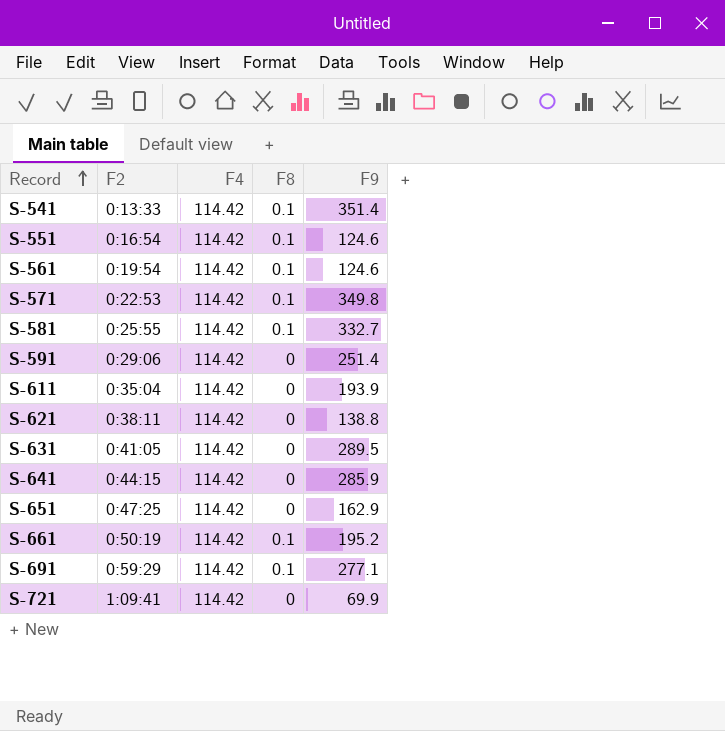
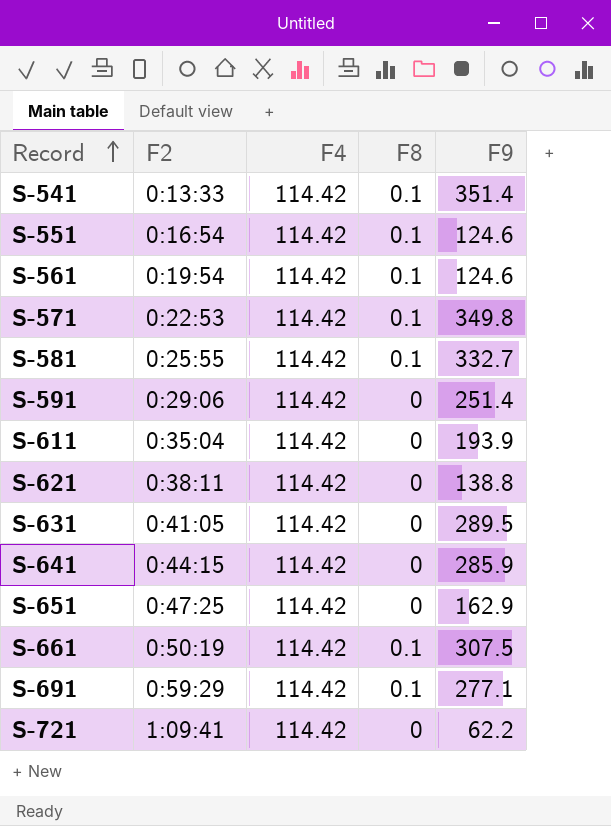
S-661 | F9: 195.2 -> 307.5
S-721 | F9: 69.9 -> 62.2

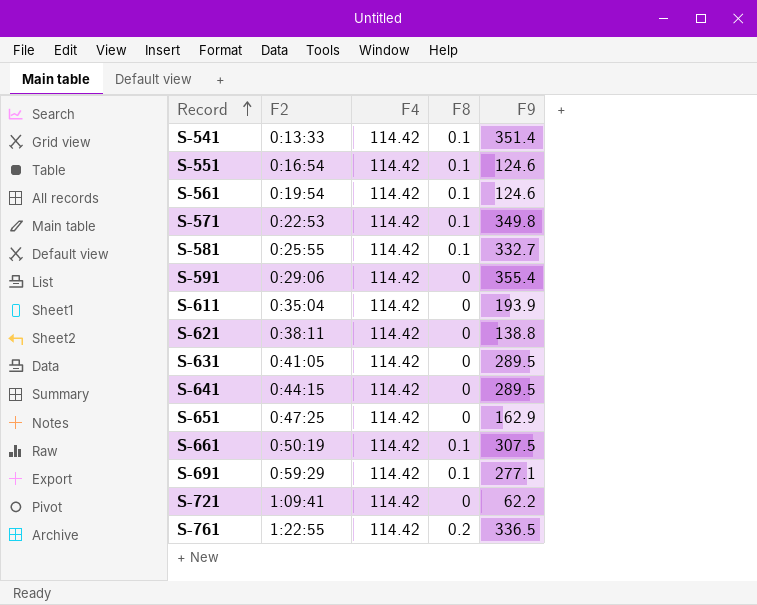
S-591 | F9: 251.4 -> 355.4
S-641 | F9: 285.9 -> 289.5
row S-761: none -> 1:22:55 | 114.42 | 0.2 | 336.5

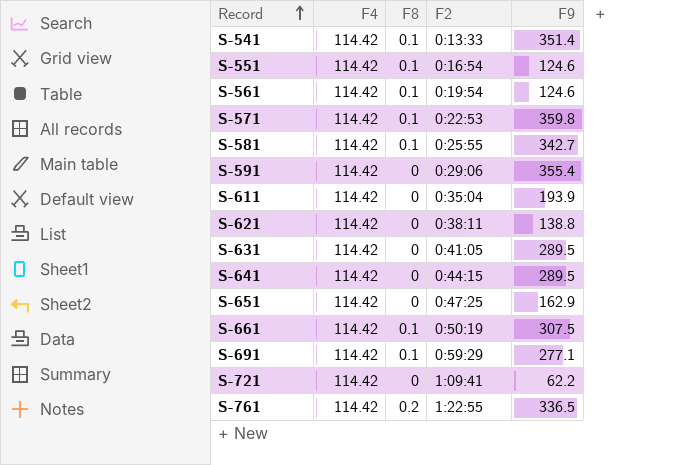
column F2 | position: 2 -> 4
S-571 | F9: 349.8 -> 359.8
S-581 | F9: 332.7 -> 342.7

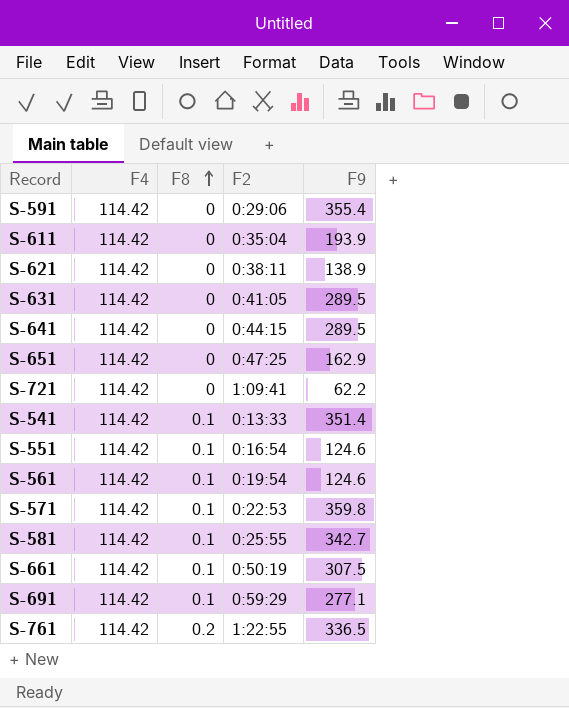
row order: Record ascending -> F8 ascending
S-621 | F9: 138.8 -> 138.9

